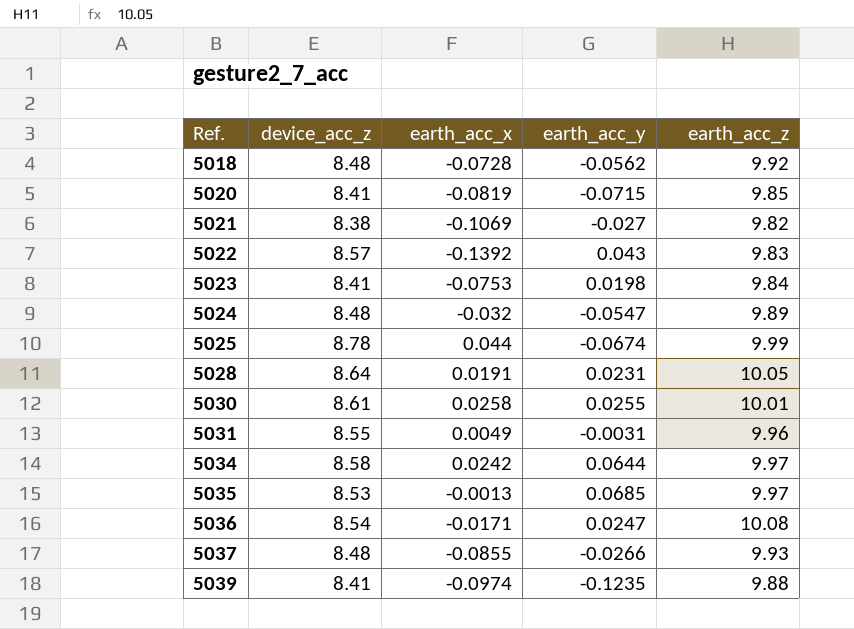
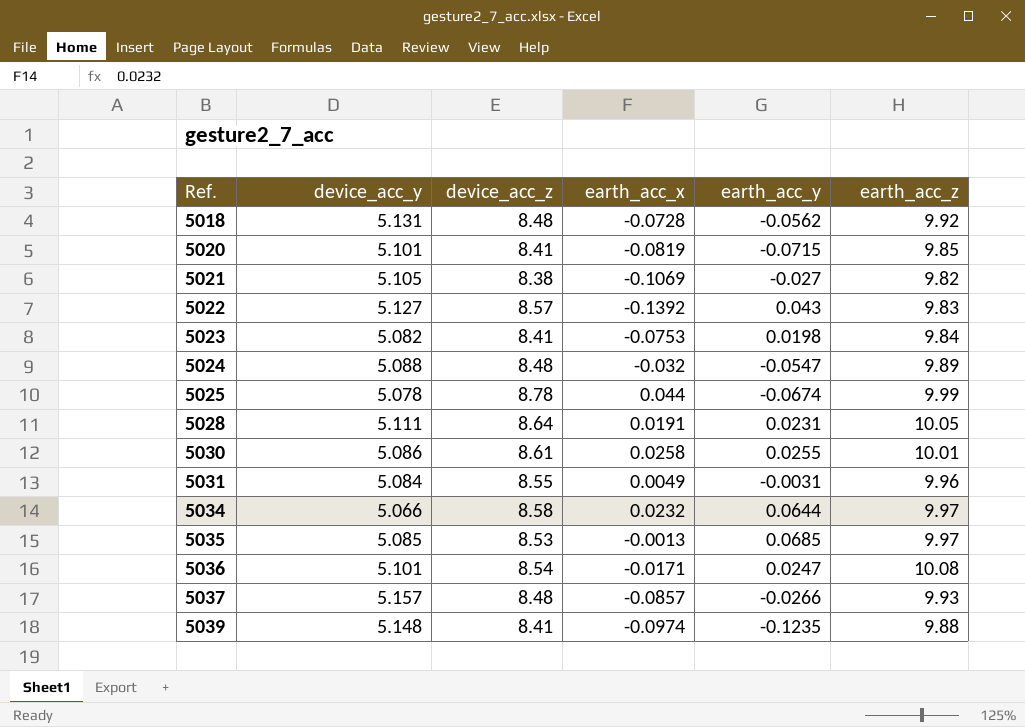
column device_acc_y | position: none -> 2
5034 | earth_acc_x: 0.0242 -> 0.0232
5037 | earth_acc_x: -0.0855 -> -0.0857

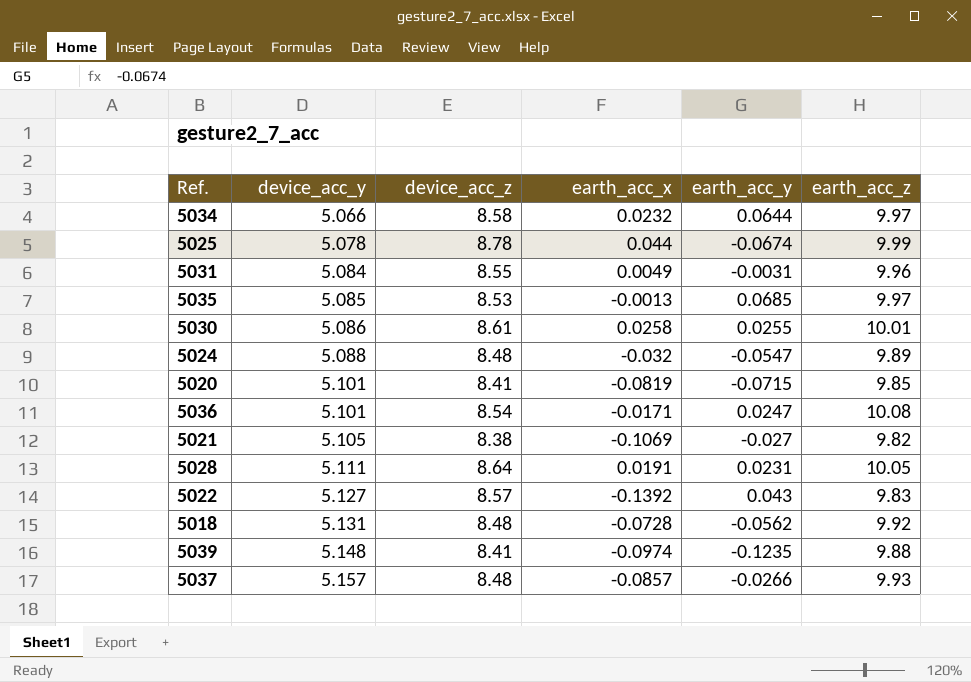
row order: Ref. ascending -> device_acc_y ascending
row 5023: 5.082 | 8.41 | -0.0753 | 0.0198 | 9.84 -> none

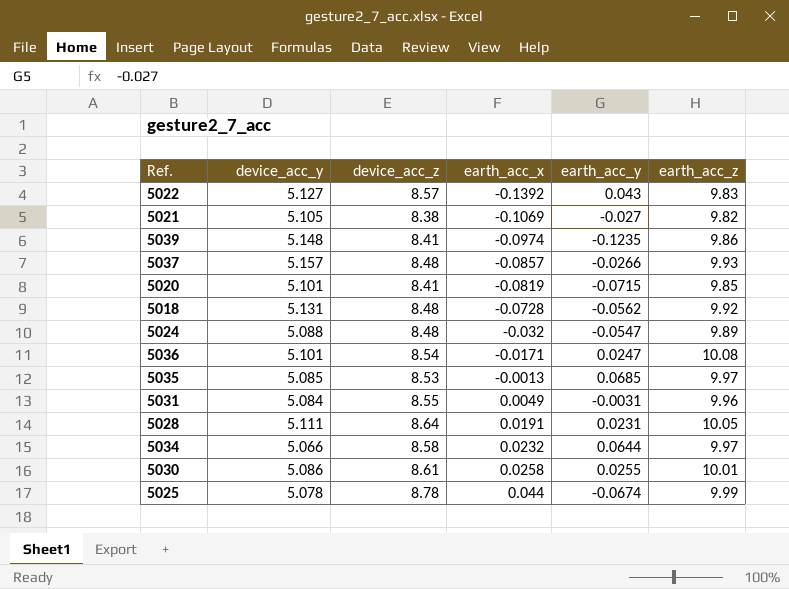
row order: device_acc_y ascending -> earth_acc_x ascending
5039 | earth_acc_z: 9.88 -> 9.86

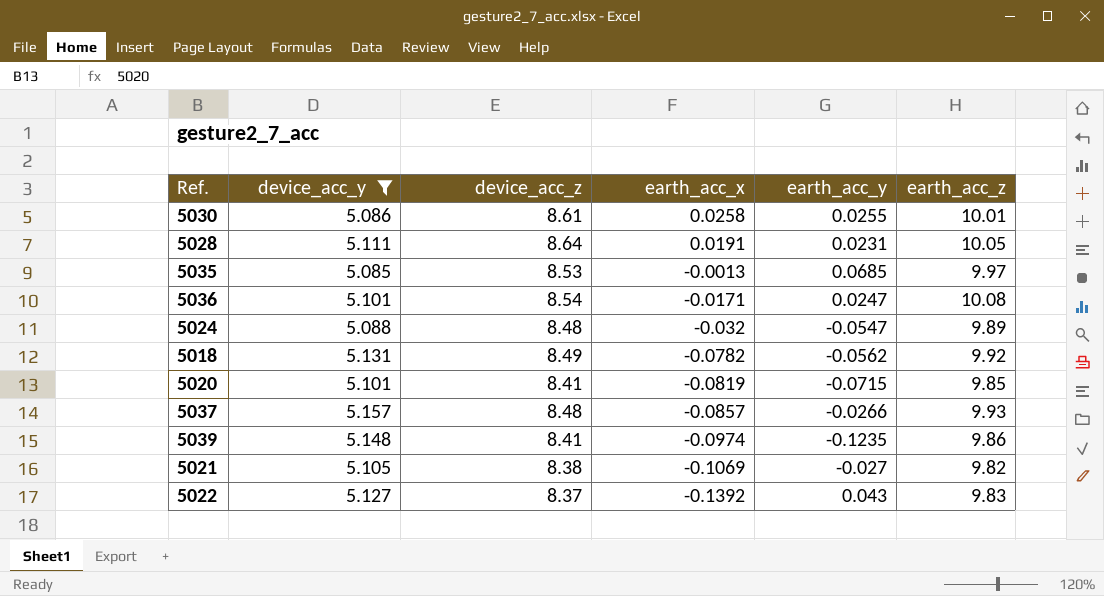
filter: none -> device_acc_y >= 5.085
row order: earth_acc_x ascending -> earth_acc_x descending
5018 | device_acc_z: 8.48 -> 8.49
5018 | earth_acc_x: -0.0728 -> -0.0782
5022 | device_acc_z: 8.57 -> 8.37

